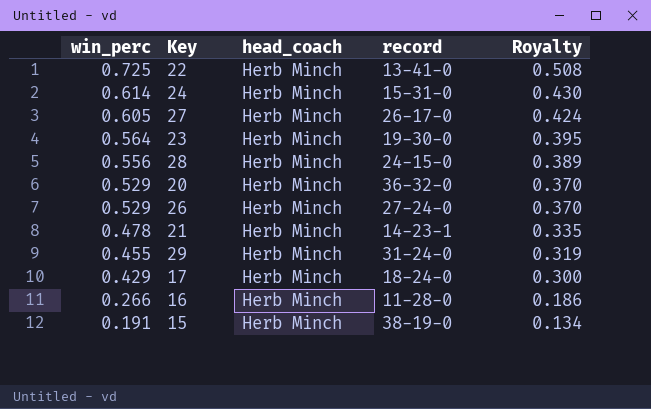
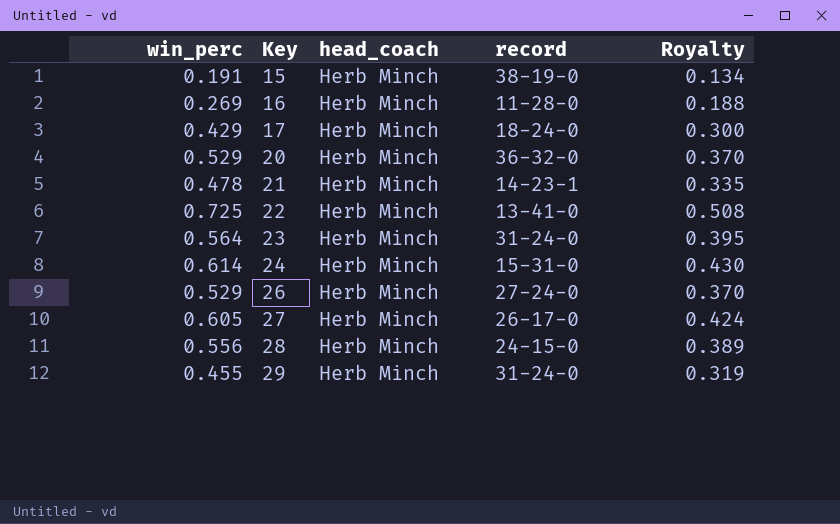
row order: win_perc descending -> Key ascending
16 | win_perc: 0.266 -> 0.269
16 | Royalty: 0.186 -> 0.188
23 | record: 19-30-0 -> 31-24-0

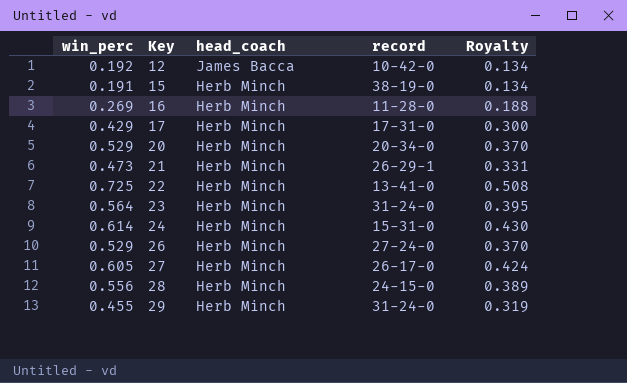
row 12: none -> 0.192 | James Bacca | 10-42-0 | 0.134
17 | record: 18-24-0 -> 17-31-0
20 | record: 36-32-0 -> 20-34-0
21 | win_perc: 0.478 -> 0.473
21 | record: 14-23-1 -> 26-29-1
21 | Royalty: 0.335 -> 0.331

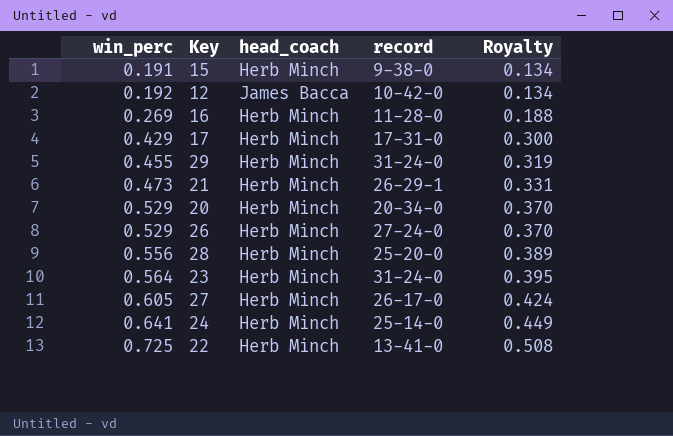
row order: Key ascending -> win_perc ascending
15 | record: 38-19-0 -> 9-38-0
28 | record: 24-15-0 -> 25-20-0
24 | win_perc: 0.614 -> 0.641
24 | record: 15-31-0 -> 25-14-0
24 | Royalty: 0.430 -> 0.449

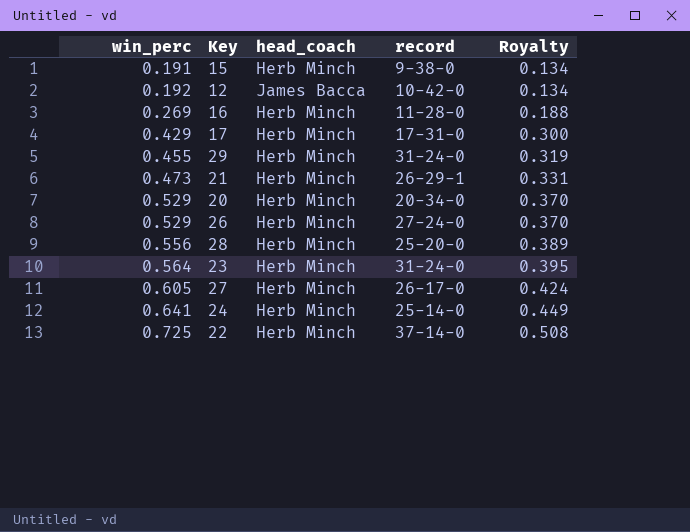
22 | record: 13-41-0 -> 37-14-0

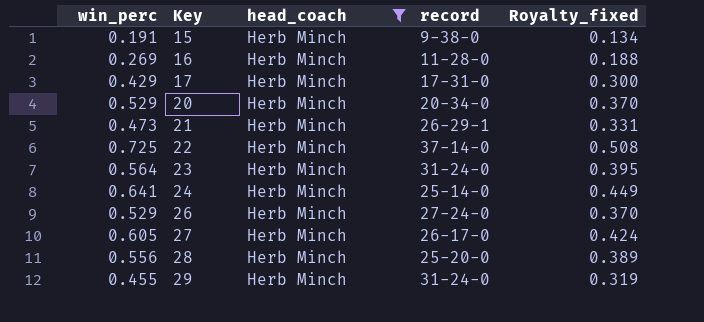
filter: none -> head_coach = Herb Minch
row order: win_perc ascending -> Key ascending
column name: Royalty -> Royalty_fixed

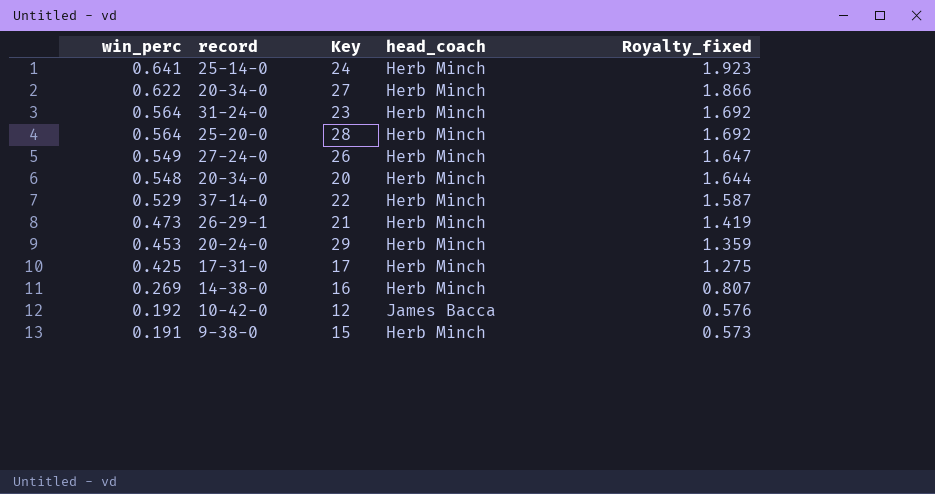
filter: head_coach = Herb Minch -> none
row order: Key ascending -> win_perc descending
column record | position: 4 -> 2
column Royalty_fixed | formula: [win_perc] * 0.7 -> [win_perc] * 3
27 | win_perc: 0.605 -> 0.622
27 | record: 26-17-0 -> 20-34-0
28 | win_perc: 0.556 -> 0.564
26 | win_perc: 0.529 -> 0.549
20 | win_perc: 0.529 -> 0.548
22 | win_perc: 0.725 -> 0.529
29 | win_perc: 0.455 -> 0.453
29 | record: 31-24-0 -> 20-24-0
17 | win_perc: 0.429 -> 0.425
16 | record: 11-28-0 -> 14-38-0

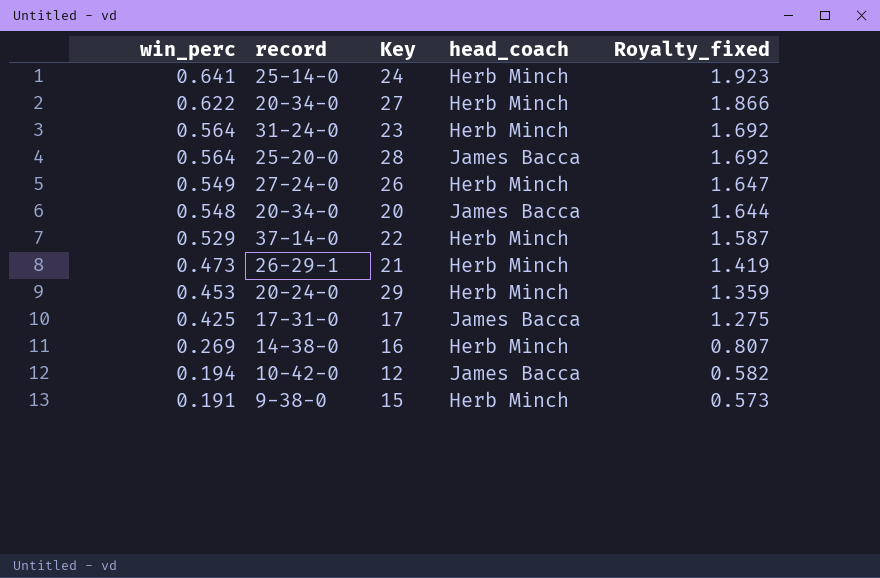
28 | head_coach: Herb Minch -> James Bacca
20 | head_coach: Herb Minch -> James Bacca
17 | head_coach: Herb Minch -> James Bacca
12 | win_perc: 0.192 -> 0.194
12 | Royalty_fixed: 0.576 -> 0.582

